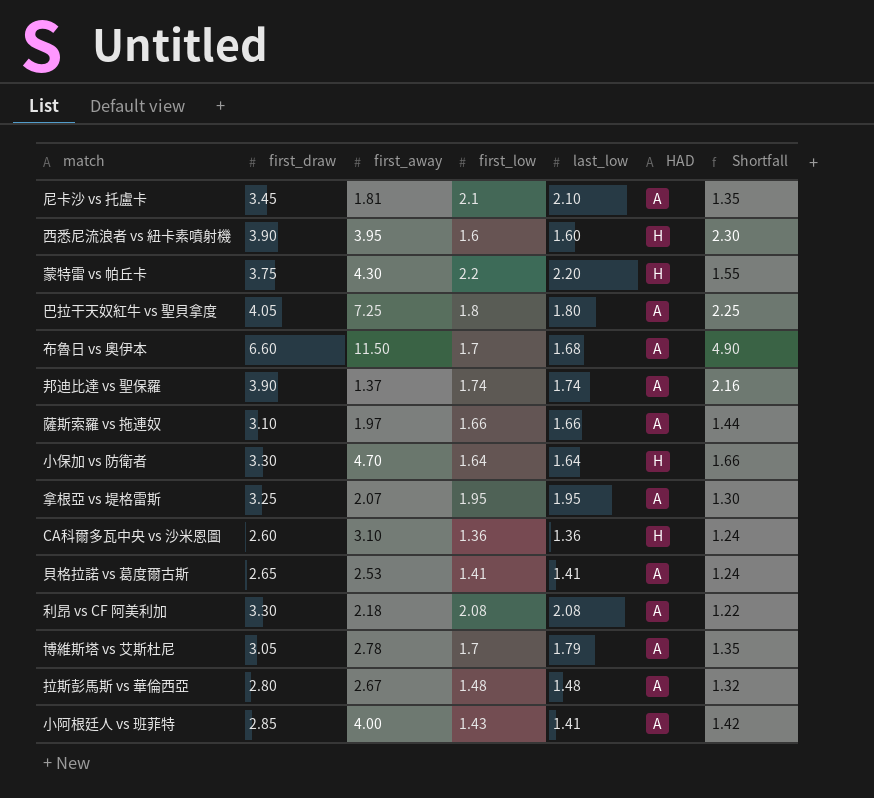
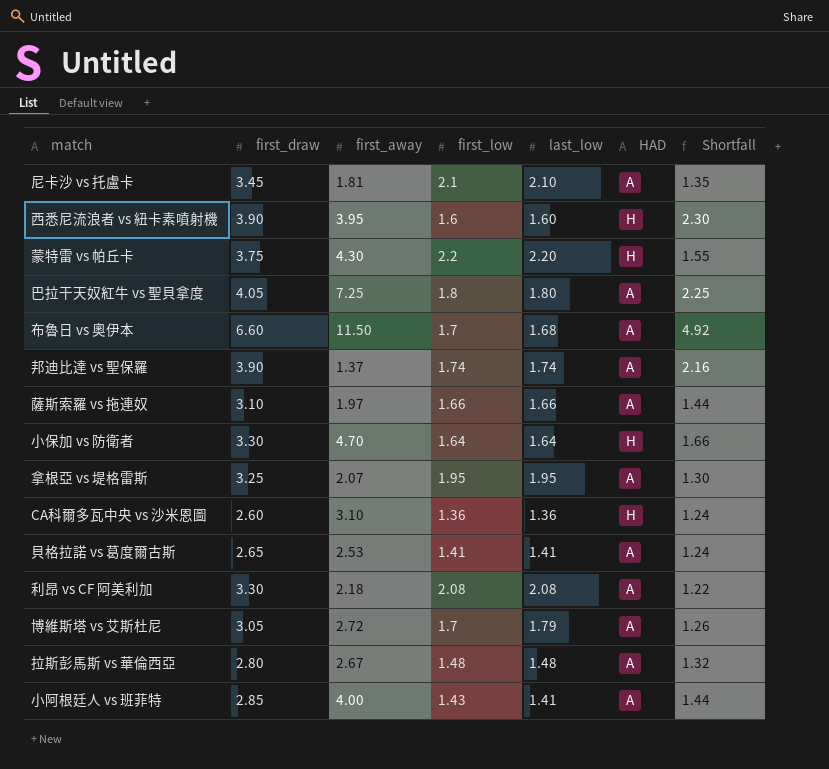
column Shortfall | formula: [first_draw] - [first_low] -> [first_draw] - [last_low]
博維斯塔 vs 艾斯杜尼 | first_away: 2.78 -> 2.72

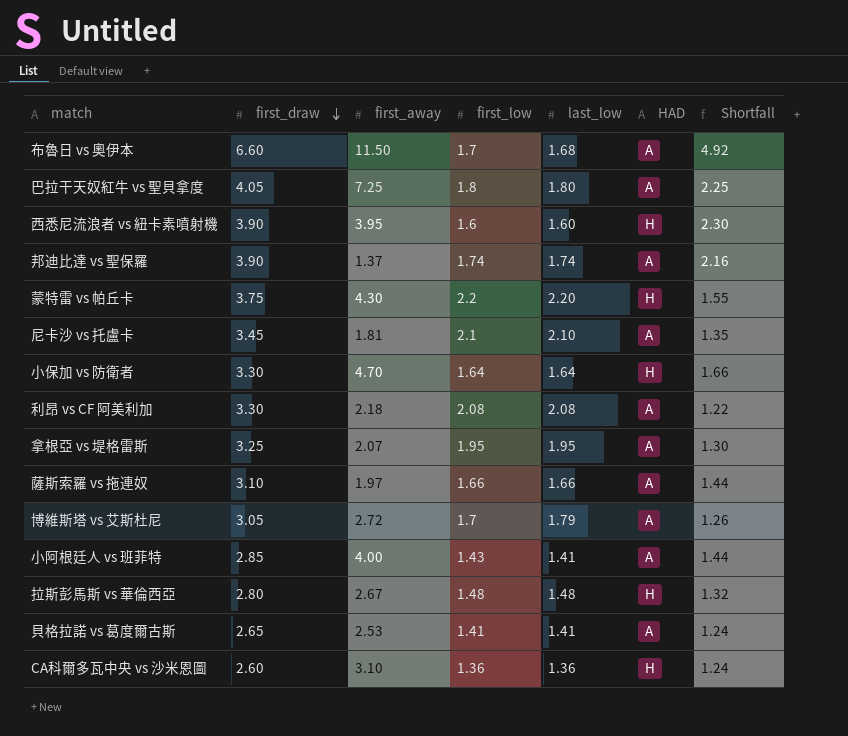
row order: none -> first_draw descending
拉斯彭馬斯 vs 華倫西亞 | HAD: A -> H

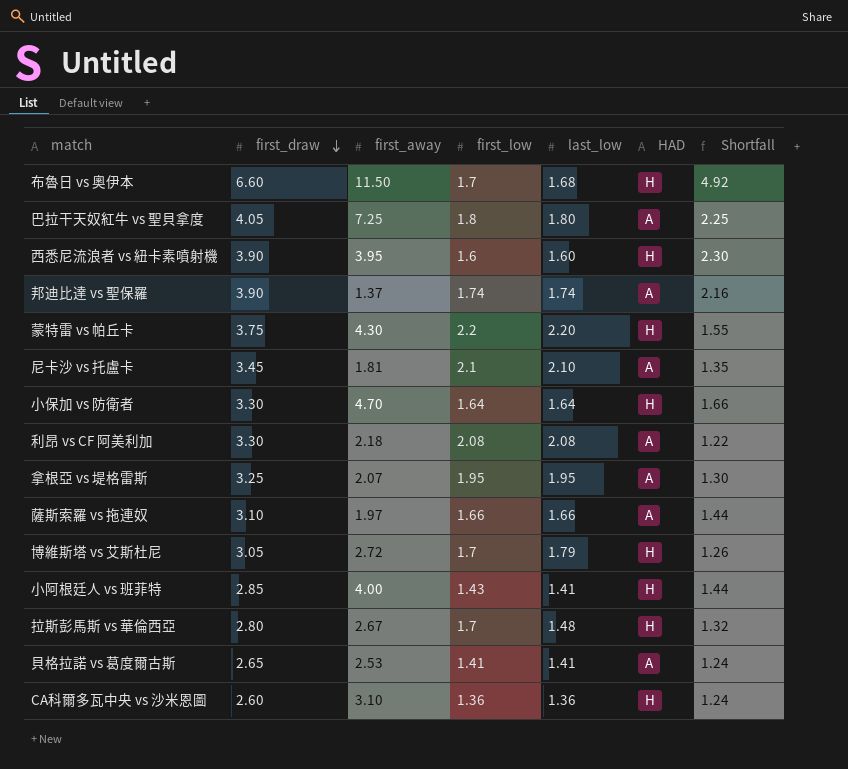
布魯日 vs 奧伊本 | HAD: A -> H
博維斯塔 vs 艾斯杜尼 | HAD: A -> H
小阿根廷人 vs 班菲特 | HAD: A -> H
拉斯彭馬斯 vs 華倫西亞 | first_low: 1.48 -> 1.7

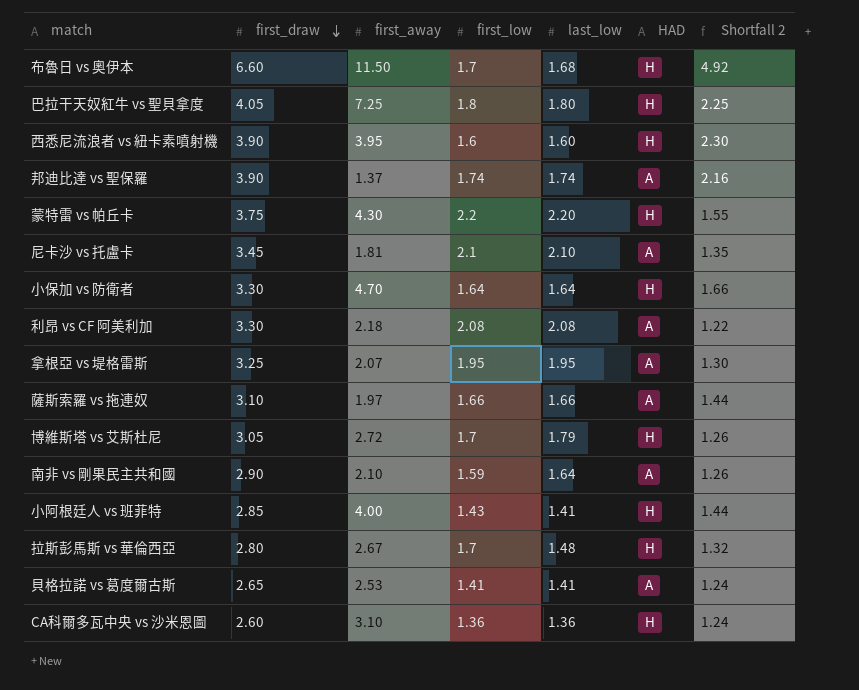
column name: Shortfall -> Shortfall 2
巴拉干天奴紅牛 vs 聖貝拿度 | HAD: A -> H
row 南非 vs 剛果民主共和國: none -> 2.90 | 2.10 | 1.59 | 1.64 | A | 1.26

